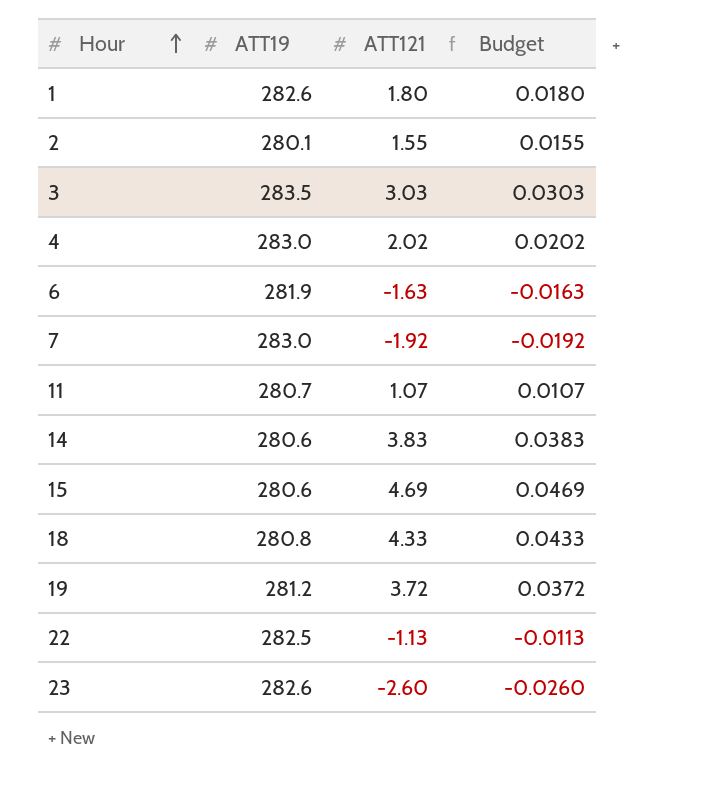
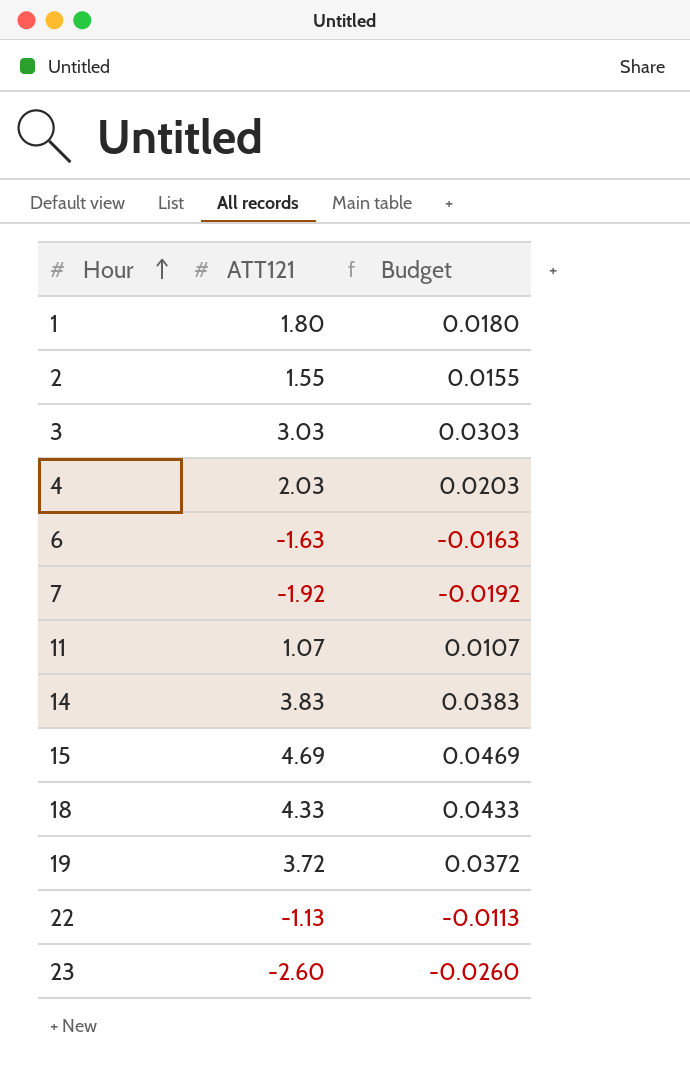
column ATT19 | position: 2 -> none
4 | ATT121: 2.02 -> 2.03
4 | Budget: 0.0202 -> 0.0203

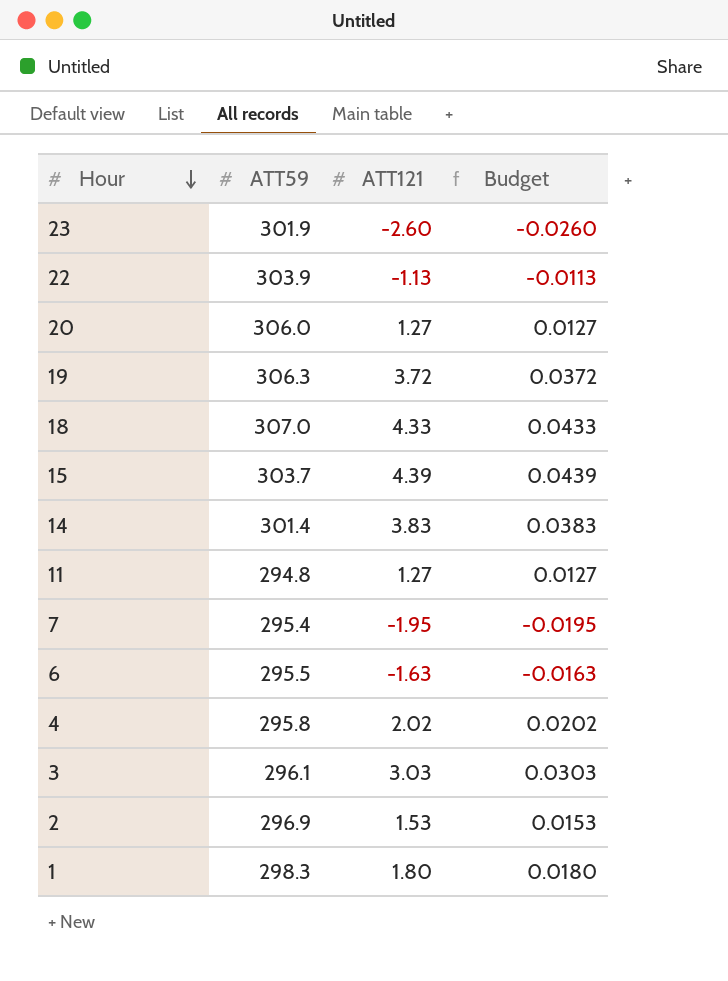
row order: Hour ascending -> Hour descending
column ATT59 | position: none -> 2
row 20: none -> 306.0 | 1.27 | 0.0127
15 | ATT121: 4.69 -> 4.39
15 | Budget: 0.0469 -> 0.0439
11 | ATT121: 1.07 -> 1.27
11 | Budget: 0.0107 -> 0.0127
7 | ATT121: -1.92 -> -1.95
7 | Budget: -0.0192 -> -0.0195
4 | ATT121: 2.03 -> 2.02
4 | Budget: 0.0203 -> 0.0202
2 | ATT121: 1.55 -> 1.53
2 | Budget: 0.0155 -> 0.0153

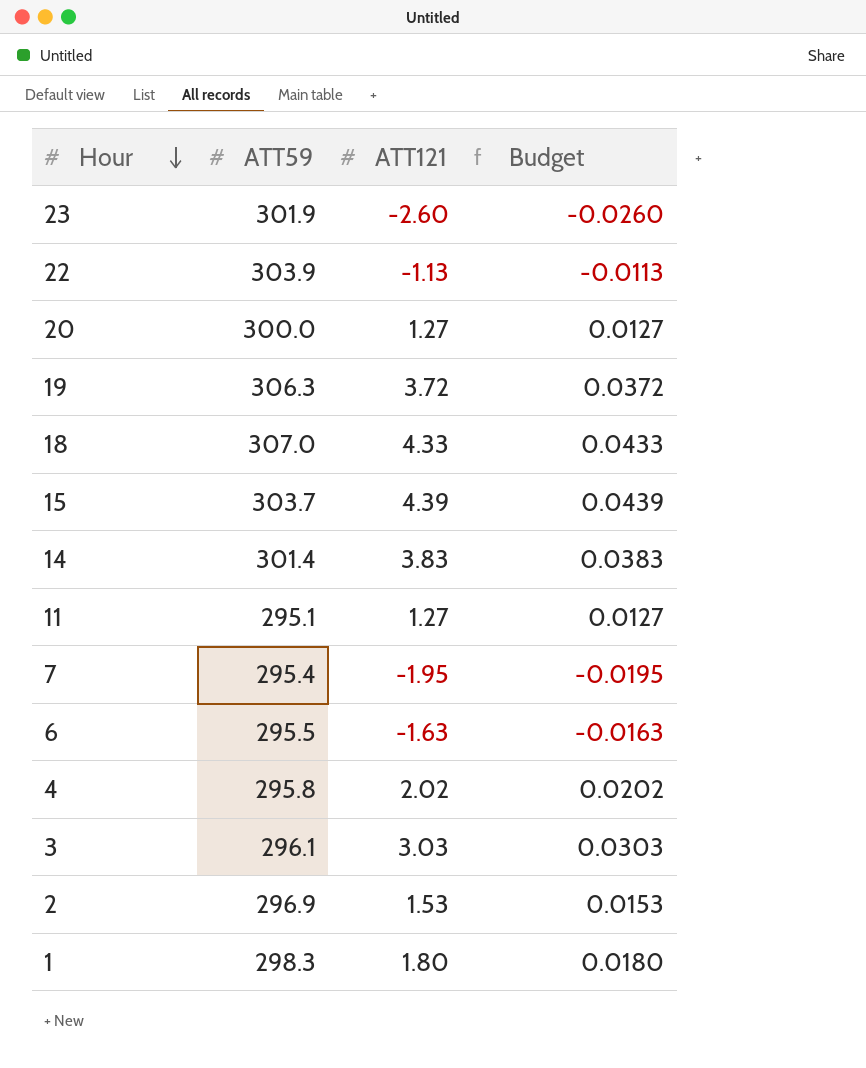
20 | ATT59: 306.0 -> 300.0
11 | ATT59: 294.8 -> 295.1

